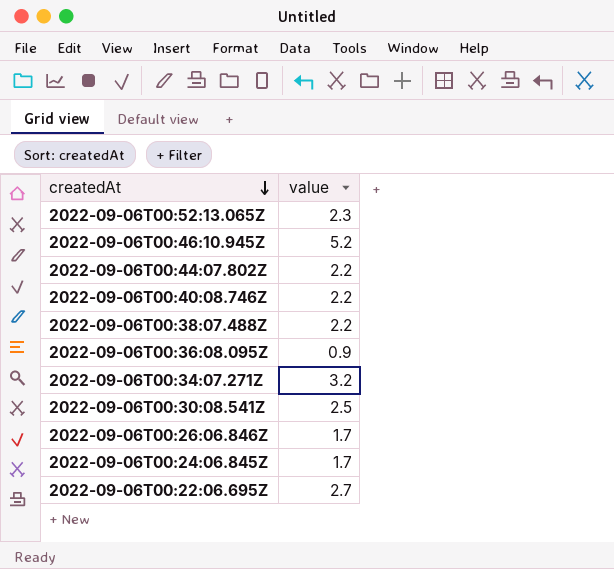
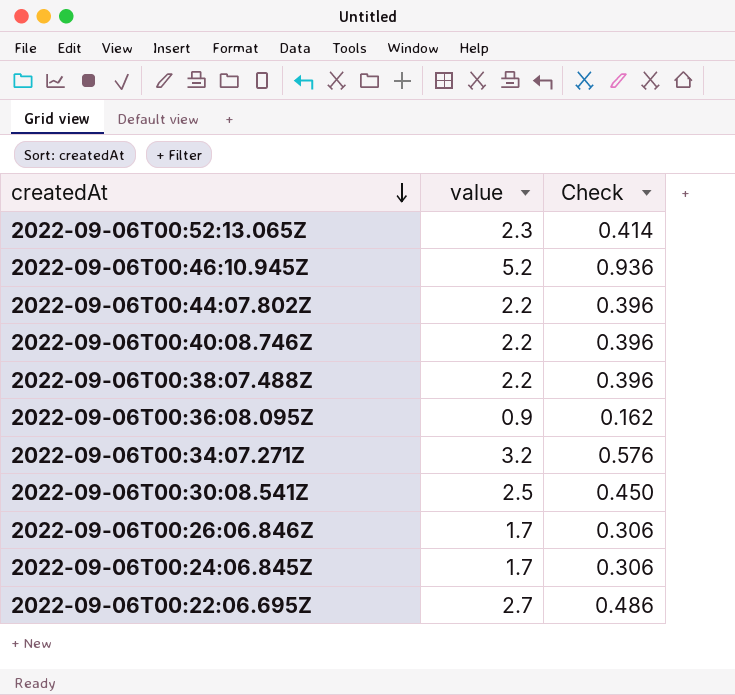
column Check | formula: none -> [value] * 0.18

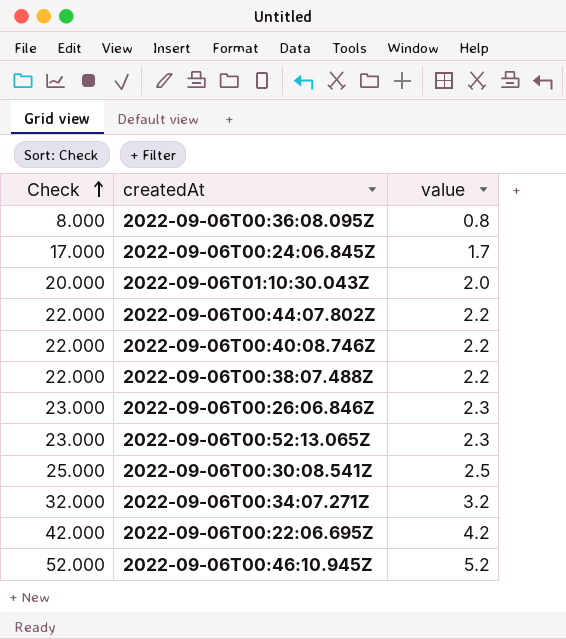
row order: createdAt descending -> Check ascending
column Check | formula: [value] * 0.18 -> [value] * 10
column Check | position: 3 -> 1
2022-09-06T00:36:08.095Z | value: 0.9 -> 0.8
row 2022-09-06T01:10:30.043Z: none -> 20.000 | 2.0
2022-09-06T00:26:06.846Z | value: 1.7 -> 2.3
2022-09-06T00:22:06.695Z | value: 2.7 -> 4.2

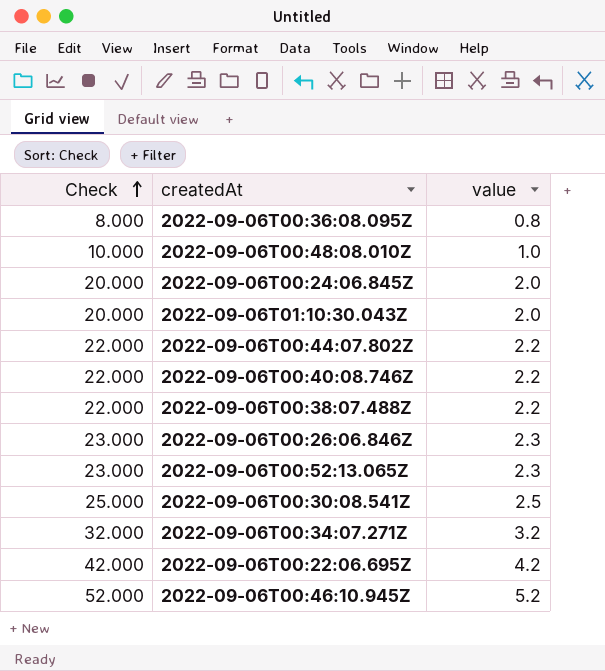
row 2022-09-06T00:48:08.010Z: none -> 10.000 | 1.0
2022-09-06T00:24:06.845Z | Check: 17.000 -> 20.000
2022-09-06T00:24:06.845Z | value: 1.7 -> 2.0

